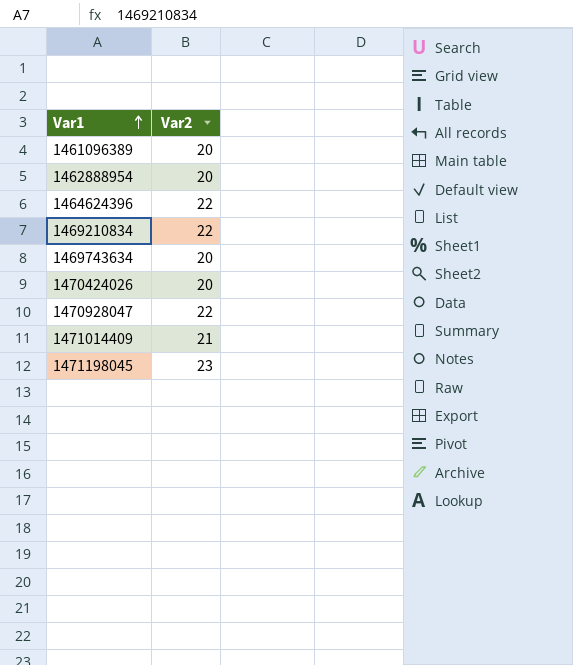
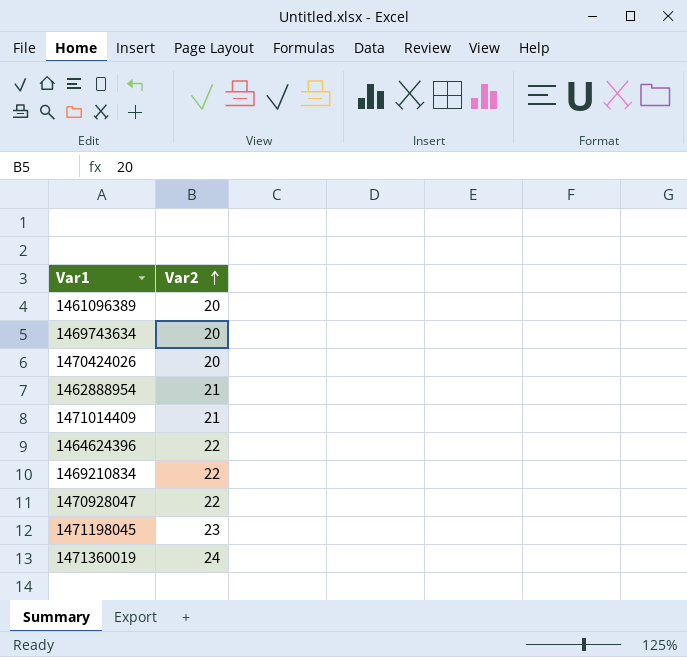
row order: Var1 ascending -> Var2 ascending
1462888954 | Var2: 20 -> 21
row 1471360019: none -> 24

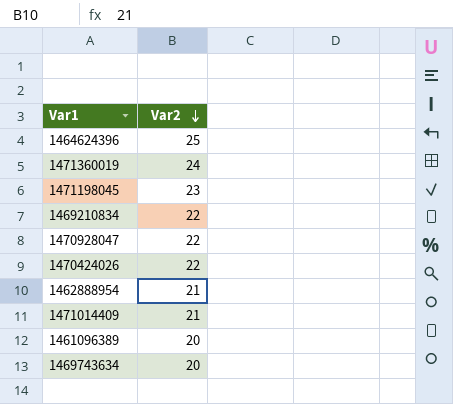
row order: Var2 ascending -> Var2 descending
1464624396 | Var2: 22 -> 25
1470424026 | Var2: 20 -> 22

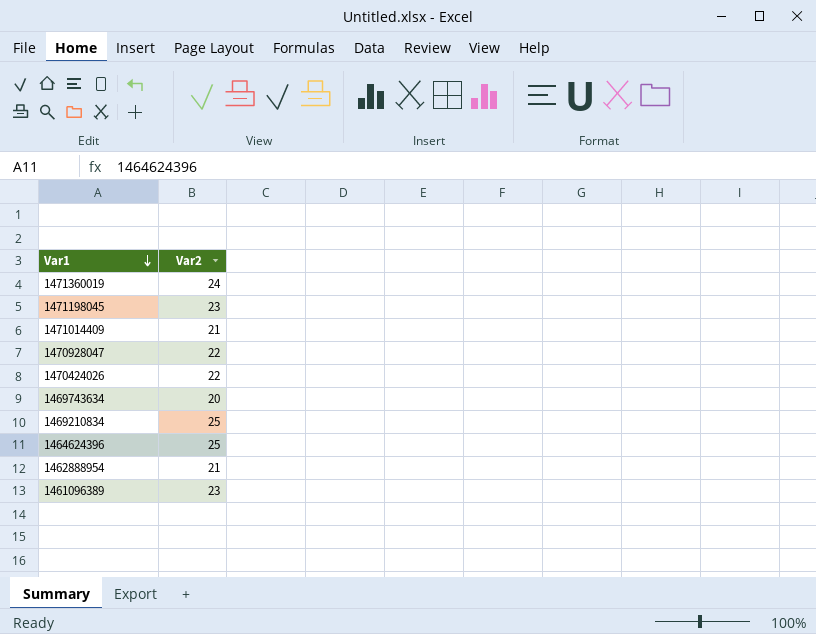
row order: Var2 descending -> Var1 descending
1469210834 | Var2: 22 -> 25
1461096389 | Var2: 20 -> 23

